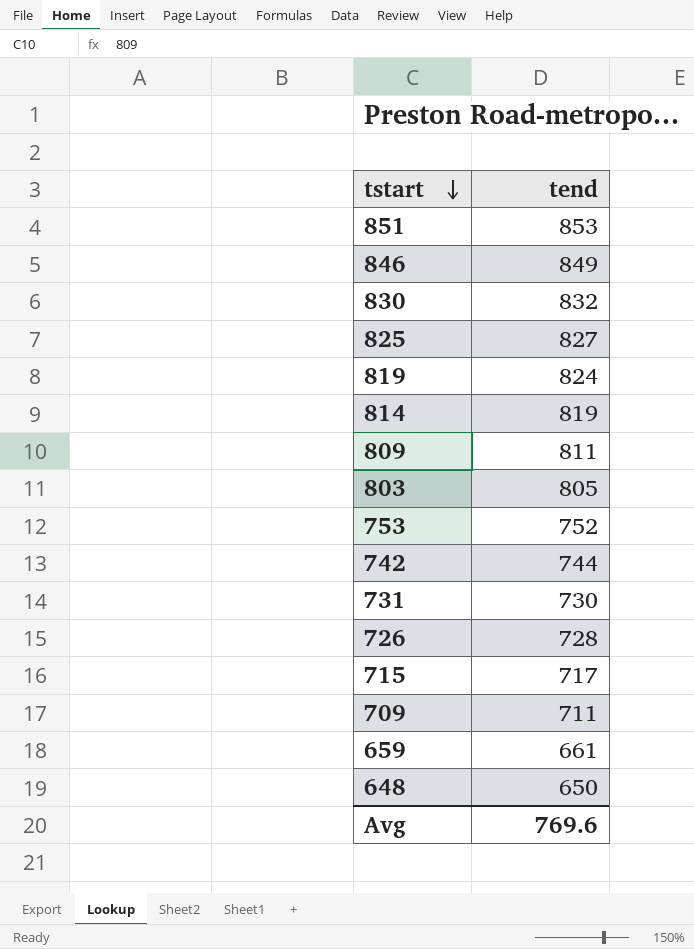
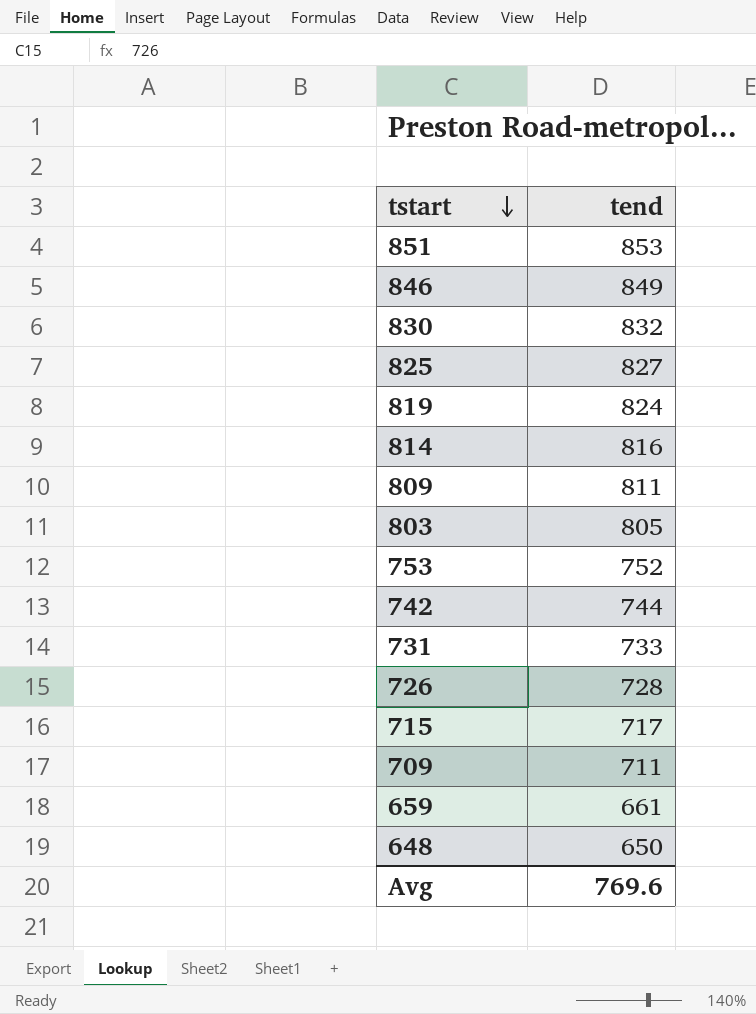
814 | tend: 819 -> 816
731 | tend: 730 -> 733

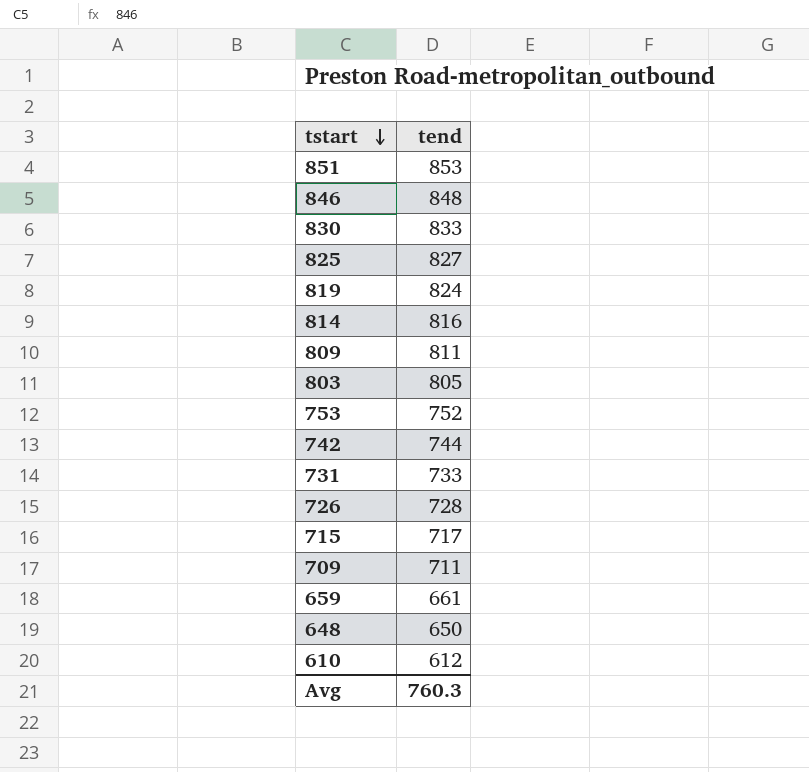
846 | tend: 849 -> 848
830 | tend: 832 -> 833
row 610: none -> 612
Avg | tend: 769.6 -> 760.3

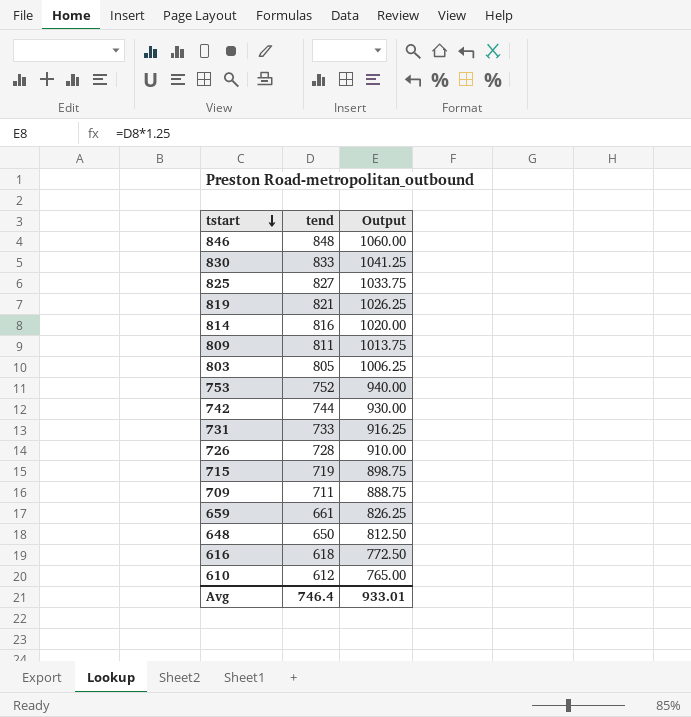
column Output | formula: none -> [tend] * 1.25
row 851: 853 -> none
819 | tend: 824 -> 821
715 | tend: 717 -> 719
row 616: none -> 618 | 772.50
Avg | tend: 760.3 -> 746.4

